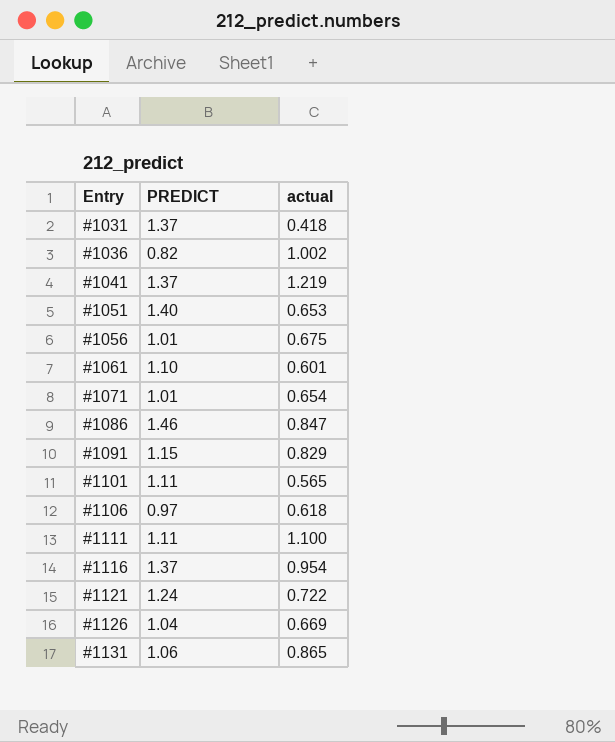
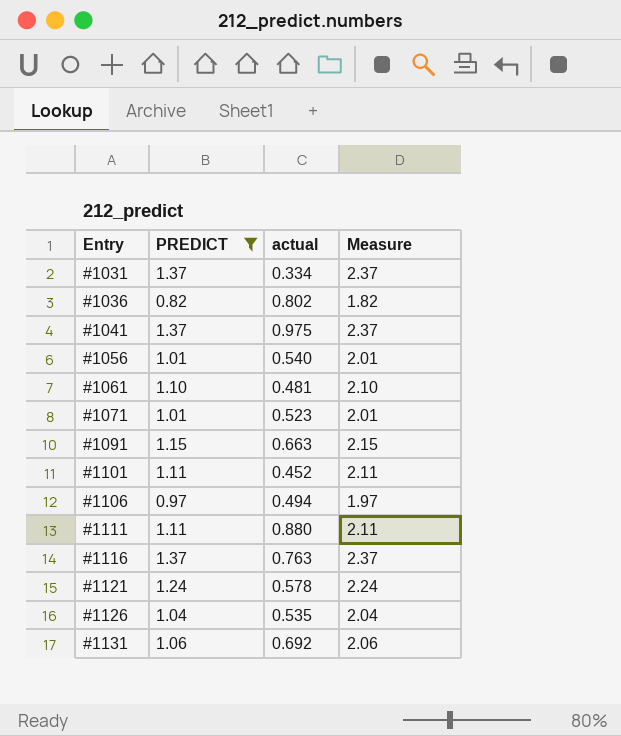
filter: none -> PREDICT <= 1.37
column Measure | formula: none -> [PREDICT] + 1
#1031 | actual: 0.418 -> 0.334
#1036 | actual: 1.002 -> 0.802
#1041 | actual: 1.219 -> 0.975
#1056 | actual: 0.675 -> 0.540
#1061 | actual: 0.601 -> 0.481
#1071 | actual: 0.654 -> 0.523
#1091 | actual: 0.829 -> 0.663
#1101 | actual: 0.565 -> 0.452
#1106 | actual: 0.618 -> 0.494
#1111 | actual: 1.100 -> 0.880
#1116 | actual: 0.954 -> 0.763
#1121 | actual: 0.722 -> 0.578
#1126 | actual: 0.669 -> 0.535
#1131 | actual: 0.865 -> 0.692

